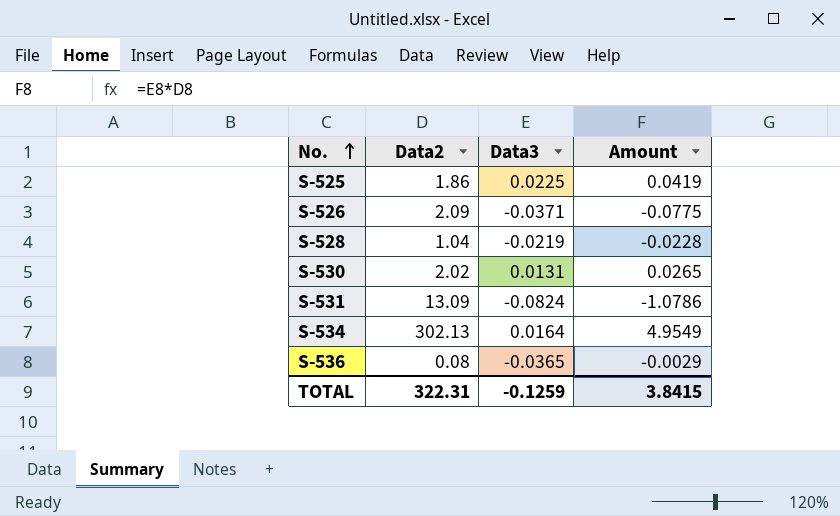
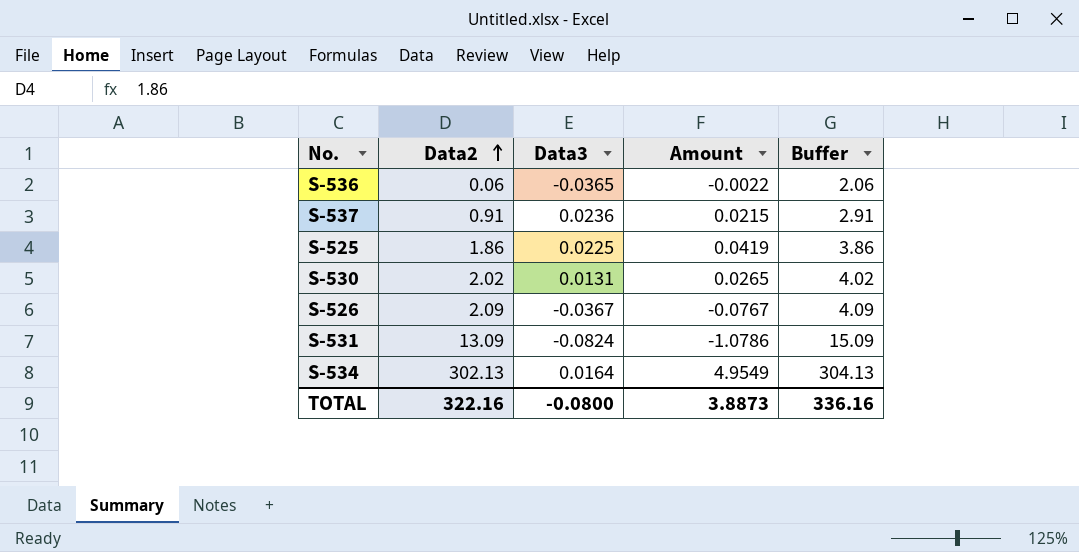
row order: No. ascending -> Data2 ascending
column Buffer | formula: none -> [Data2] + 2
row S-528: 1.04 | -0.0219 | -0.0228 -> none
S-536 | Data2: 0.08 -> 0.06
S-536 | Amount: -0.0029 -> -0.0022
row S-537: none -> 0.91 | 0.0236 | 0.0215 | 2.91
S-526 | Data3: -0.0371 -> -0.0367
S-526 | Amount: -0.0775 -> -0.0767
TOTAL | Data2: 322.31 -> 322.16
TOTAL | Data3: -0.1259 -> -0.0800
TOTAL | Amount: 3.8415 -> 3.8873

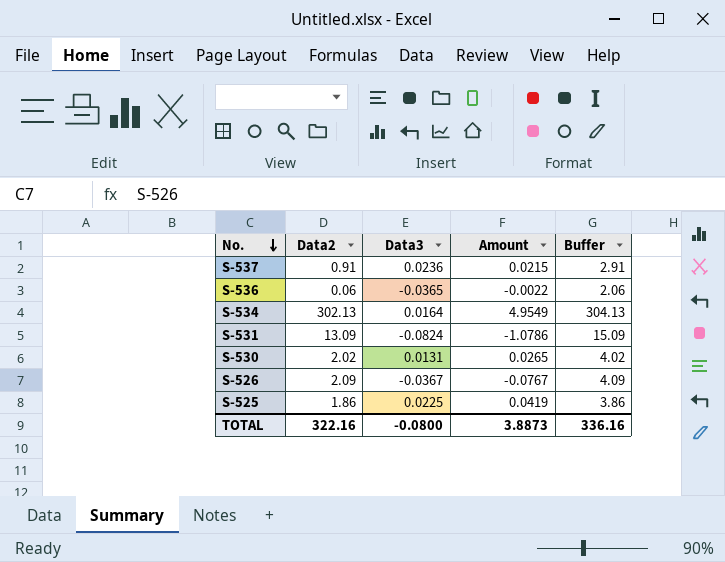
row order: Data2 ascending -> No. descending

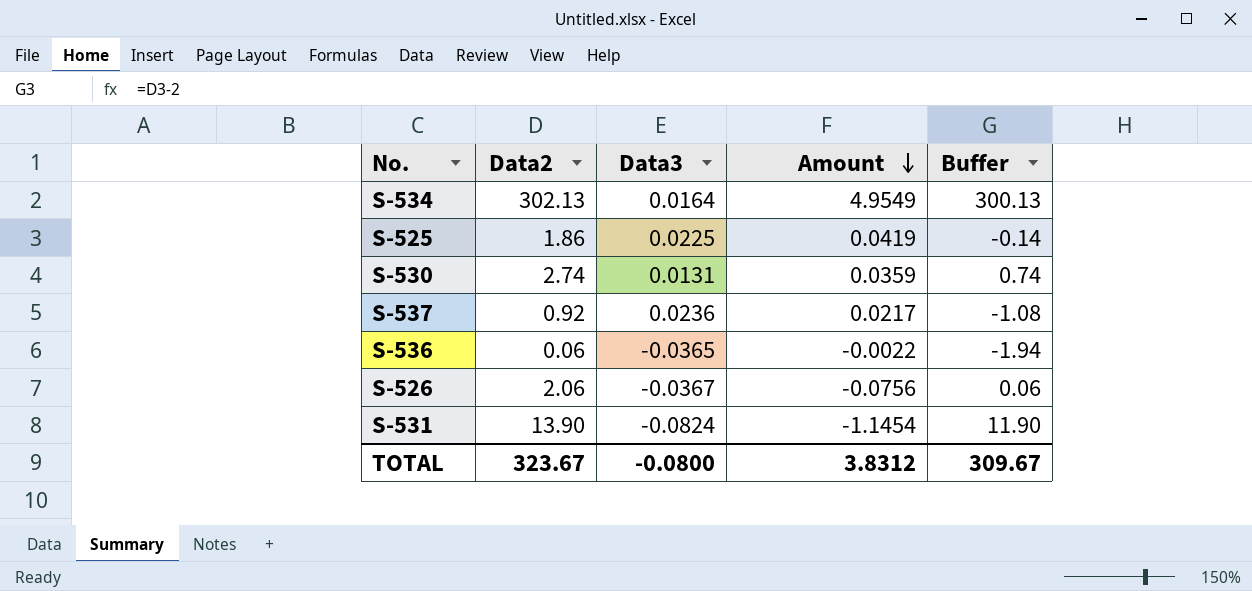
row order: No. descending -> Amount descending
column Buffer | formula: [Data2] + 2 -> [Data2] - 2
S-530 | Data2: 2.02 -> 2.74
S-530 | Amount: 0.0265 -> 0.0359
S-537 | Data2: 0.91 -> 0.92
S-537 | Amount: 0.0215 -> 0.0217
S-526 | Data2: 2.09 -> 2.06
S-526 | Amount: -0.0767 -> -0.0756
S-531 | Data2: 13.09 -> 13.90
S-531 | Amount: -1.0786 -> -1.1454
TOTAL | Data2: 322.16 -> 323.67
TOTAL | Amount: 3.8873 -> 3.8312
TOTAL | Buffer: 336.16 -> 309.67

